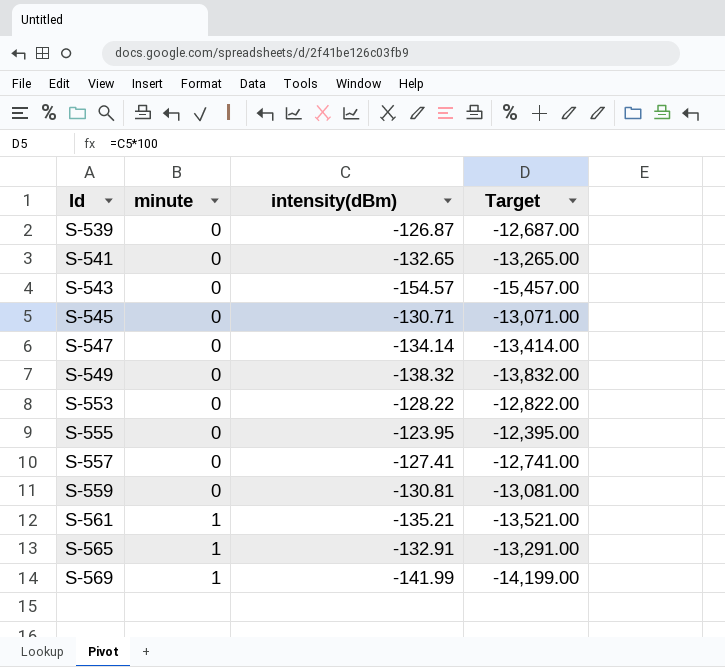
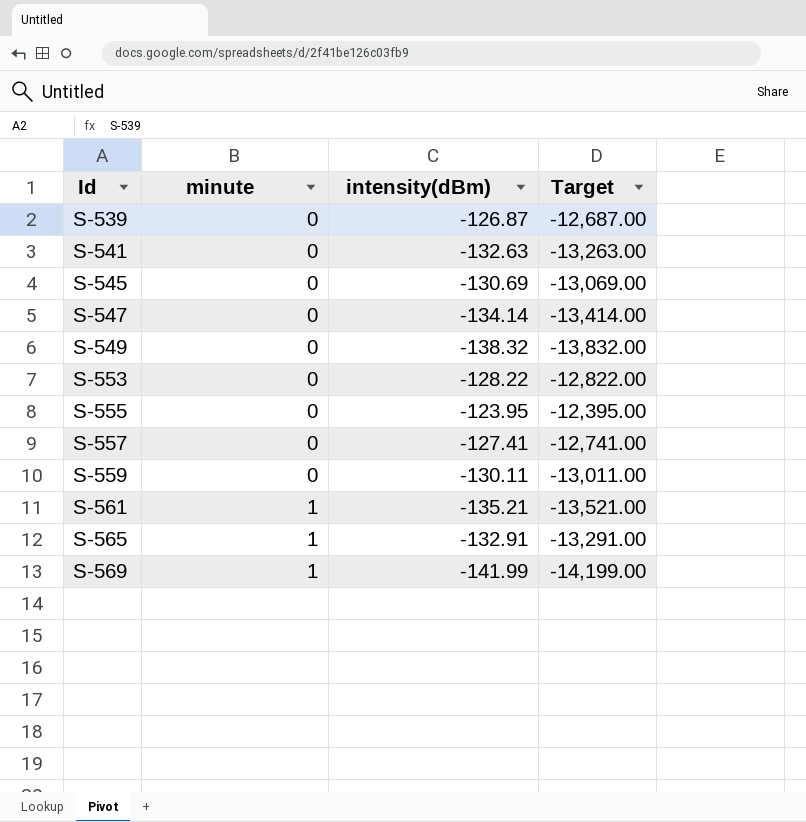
row S-543: 0 | -154.57 | -15,457.00 -> none
S-541 | intensity(dBm): -132.65 -> -132.63
S-541 | Target: -13,265.00 -> -13,263.00
S-545 | intensity(dBm): -130.71 -> -130.69
S-545 | Target: -13,071.00 -> -13,069.00
S-559 | intensity(dBm): -130.81 -> -130.11
S-559 | Target: -13,081.00 -> -13,011.00

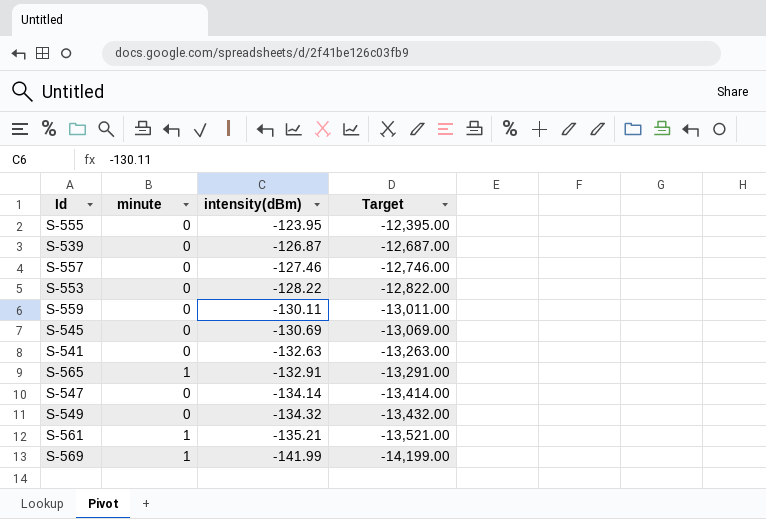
row order: Id ascending -> intensity(dBm) descending
S-557 | intensity(dBm): -127.41 -> -127.46
S-557 | Target: -12,741.00 -> -12,746.00
S-549 | intensity(dBm): -138.32 -> -134.32
S-549 | Target: -13,832.00 -> -13,432.00

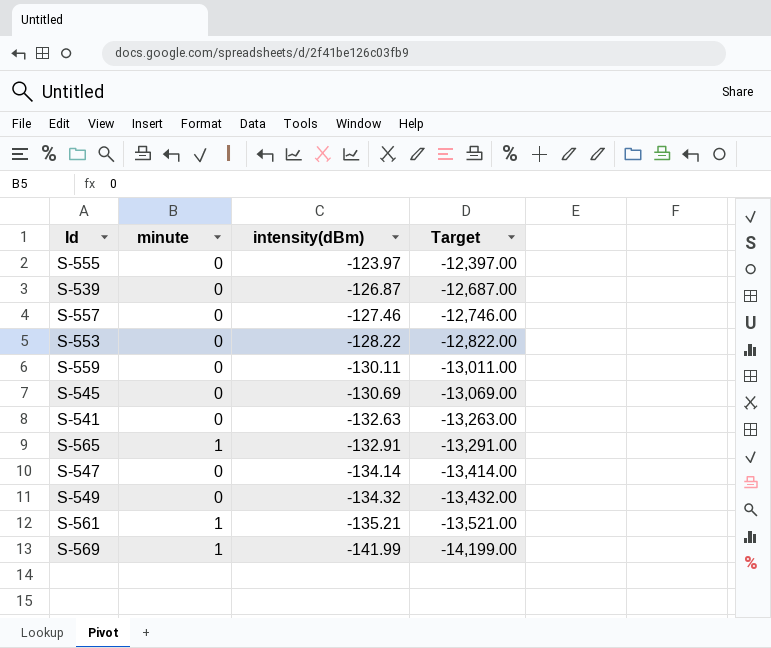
S-555 | intensity(dBm): -123.95 -> -123.97
S-555 | Target: -12,395.00 -> -12,397.00

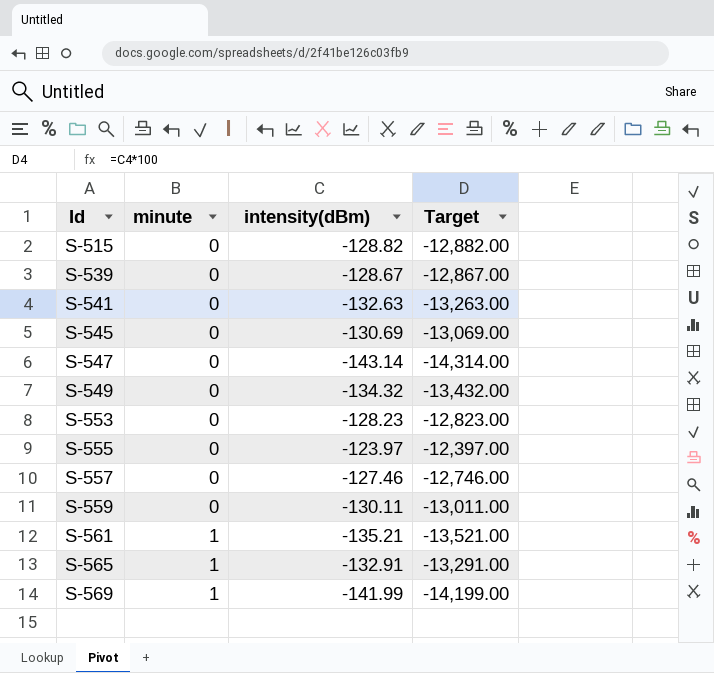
row order: intensity(dBm) descending -> Id ascending
row S-515: none -> 0 | -128.82 | -12,882.00
S-539 | intensity(dBm): -126.87 -> -128.67
S-539 | Target: -12,687.00 -> -12,867.00
S-547 | intensity(dBm): -134.14 -> -143.14
S-547 | Target: -13,414.00 -> -14,314.00
S-553 | intensity(dBm): -128.22 -> -128.23
S-553 | Target: -12,822.00 -> -12,823.00

